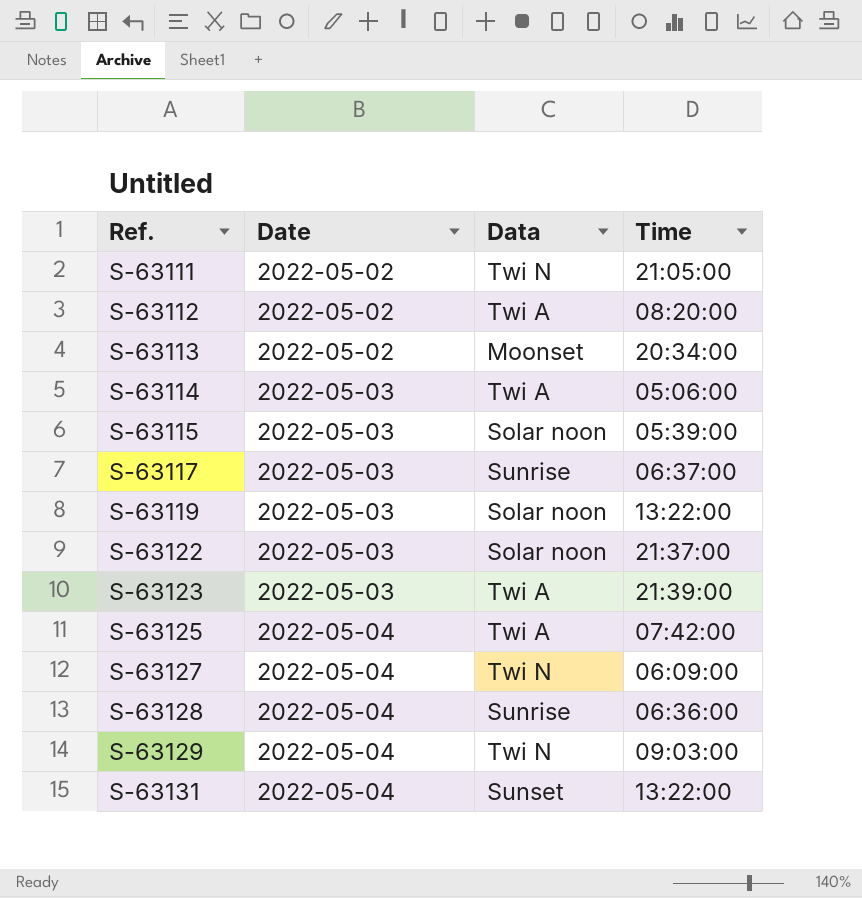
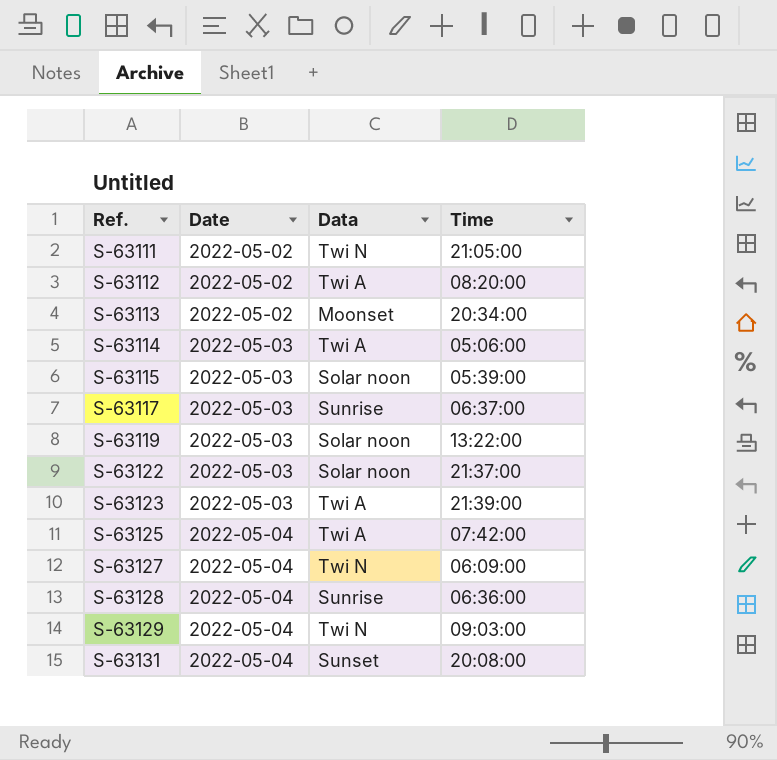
S-63131 | Time: 13:22:00 -> 20:08:00

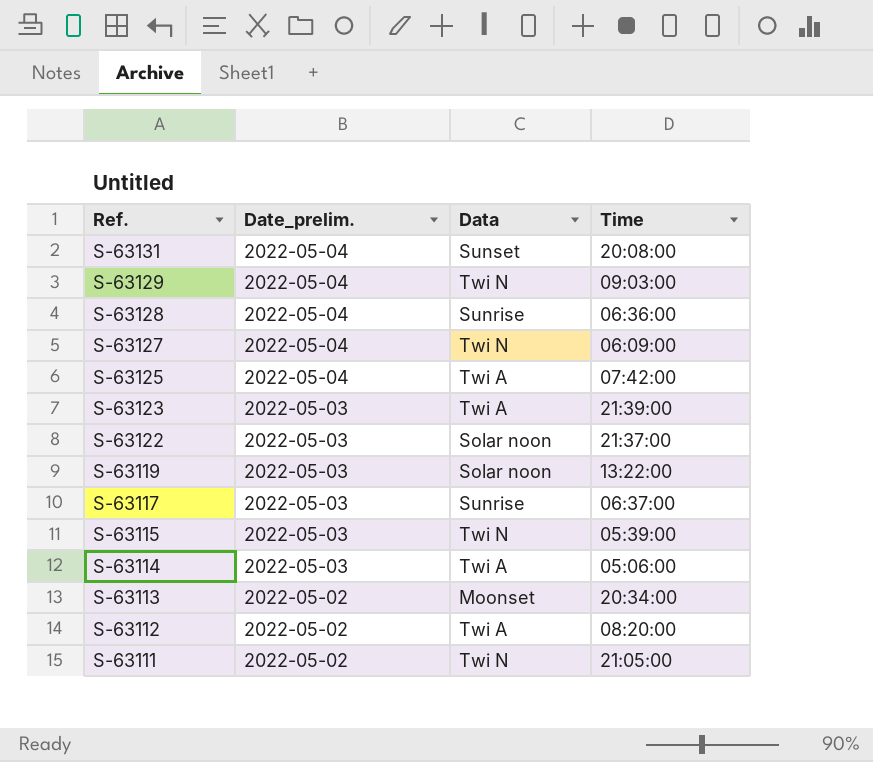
row order: Ref. ascending -> Ref. descending
column name: Date -> Date_prelim.
S-63115 | Data: Solar noon -> Twi N

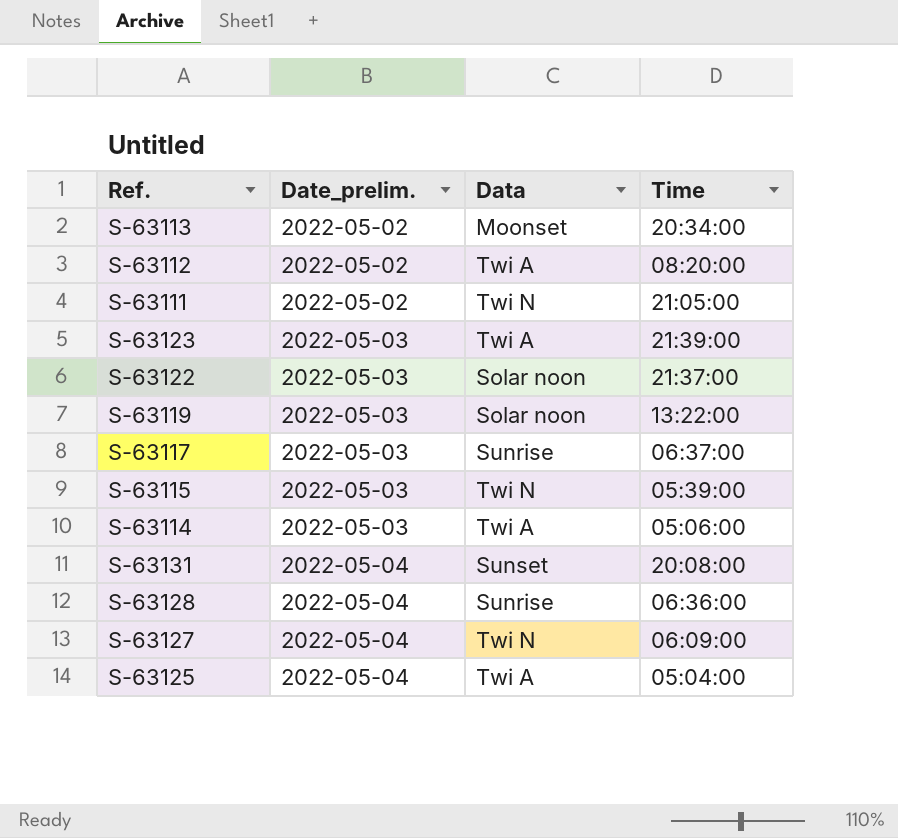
row order: Ref. descending -> Date_prelim. ascending
row S-63129: 2022-05-04 | Twi N | 09:03:00 -> none
S-63125 | Time: 07:42:00 -> 05:04:00

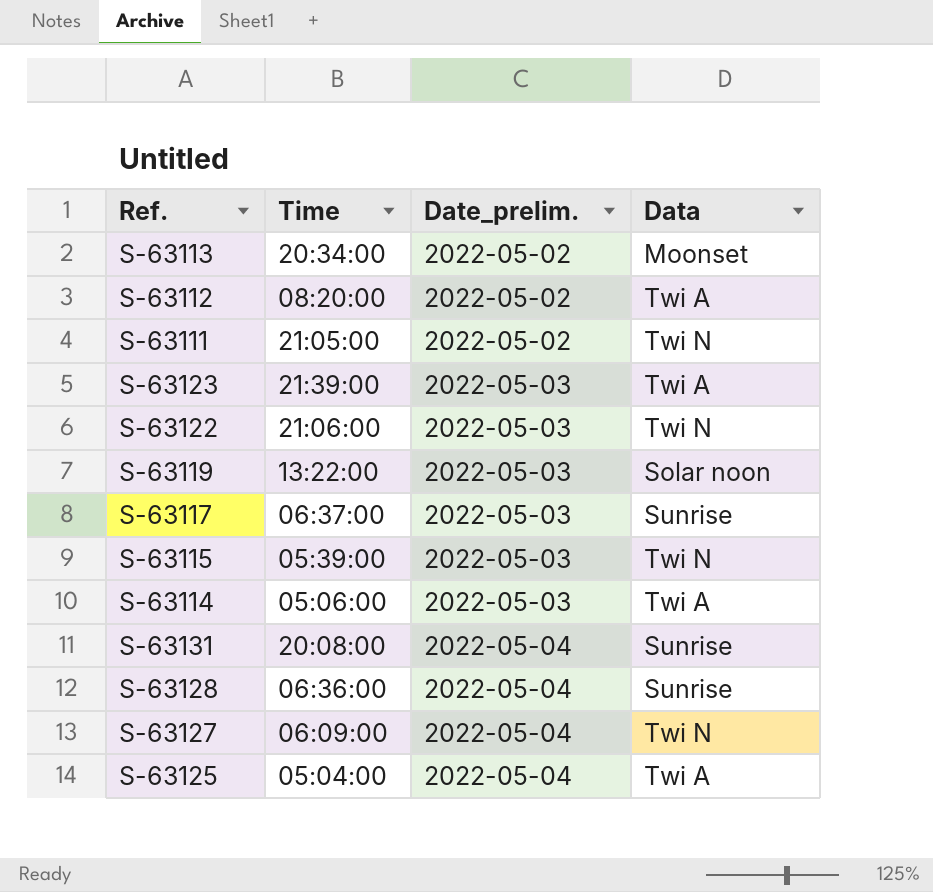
column Time | position: 4 -> 2
S-63122 | Time: 21:37:00 -> 21:06:00
S-63122 | Data: Solar noon -> Twi N
S-63131 | Data: Sunset -> Sunrise

